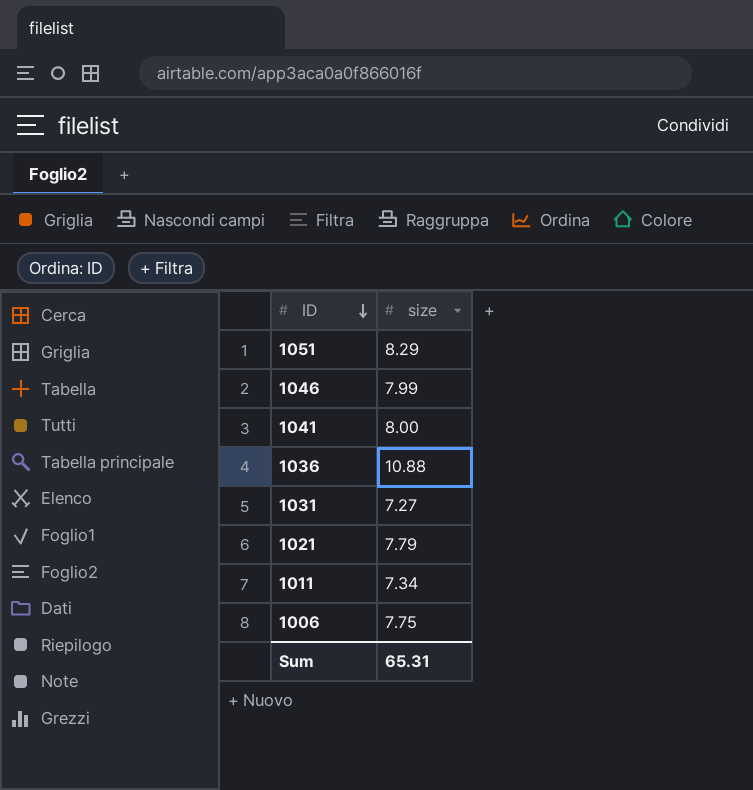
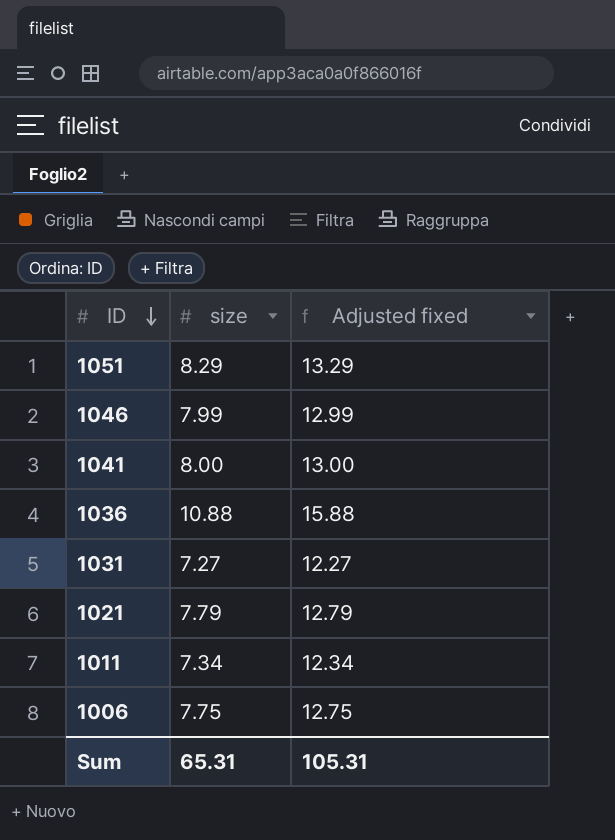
column Adjusted fixed | formula: none -> [size] + 5

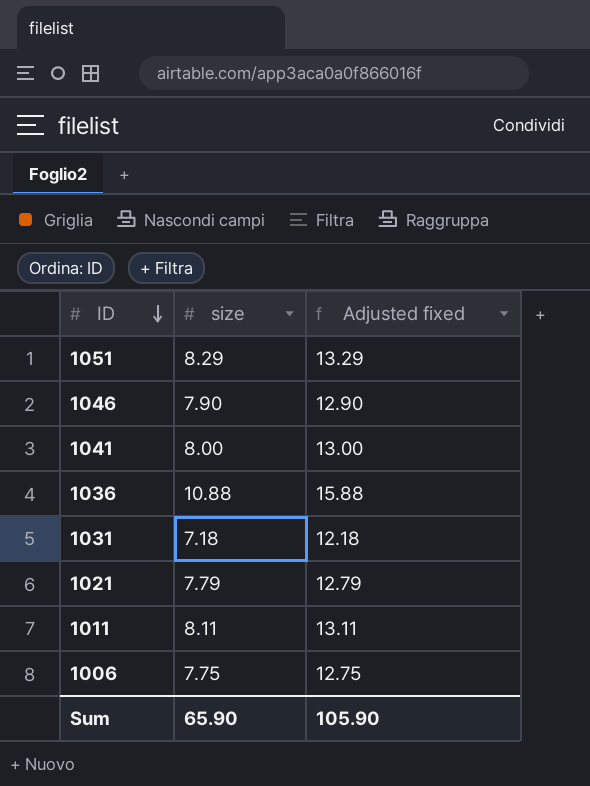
1046 | size: 7.99 -> 7.90
1046 | Adjusted fixed: 12.99 -> 12.90
1031 | size: 7.27 -> 7.18
1031 | Adjusted fixed: 12.27 -> 12.18
1011 | size: 7.34 -> 8.11
1011 | Adjusted fixed: 12.34 -> 13.11
Sum | size: 65.31 -> 65.90
Sum | Adjusted fixed: 105.31 -> 105.90

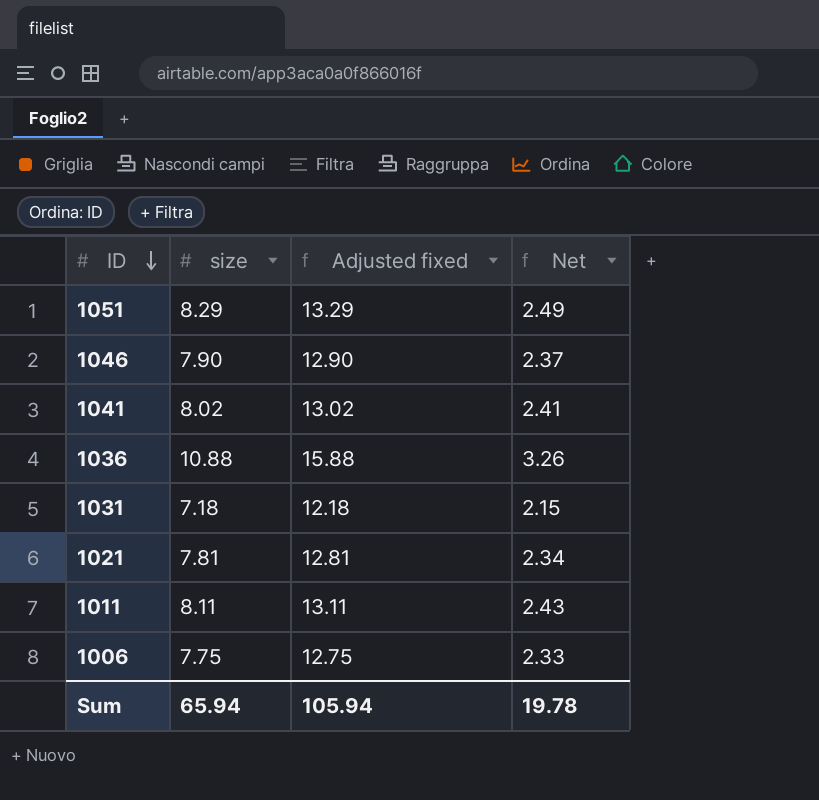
column Net | formula: none -> [size] * 0.3
1041 | size: 8.00 -> 8.02
1041 | Adjusted fixed: 13.00 -> 13.02
1021 | size: 7.79 -> 7.81
1021 | Adjusted fixed: 12.79 -> 12.81
Sum | size: 65.90 -> 65.94
Sum | Adjusted fixed: 105.90 -> 105.94

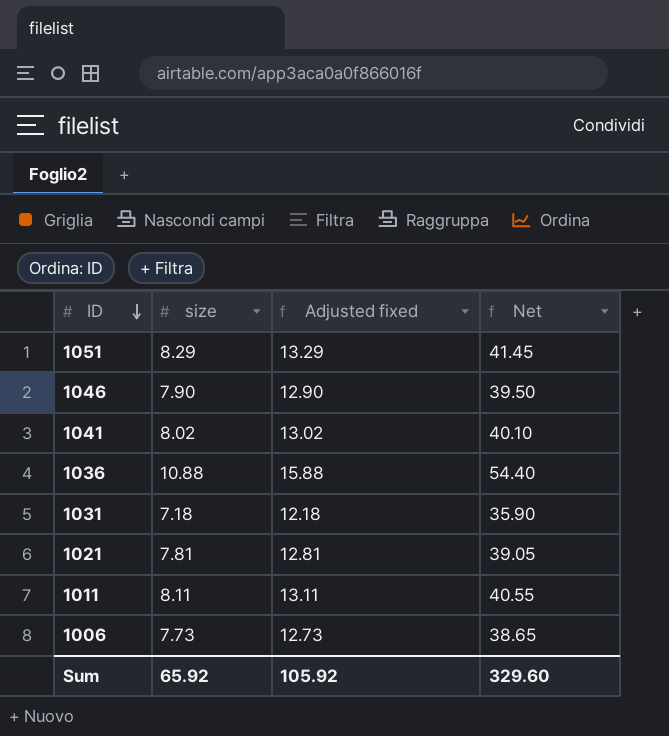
column Net | formula: [size] * 0.3 -> [size] * 5
1006 | size: 7.75 -> 7.73
1006 | Adjusted fixed: 12.75 -> 12.73
Sum | size: 65.94 -> 65.92
Sum | Adjusted fixed: 105.94 -> 105.92
Sum | Net: 19.78 -> 329.60

